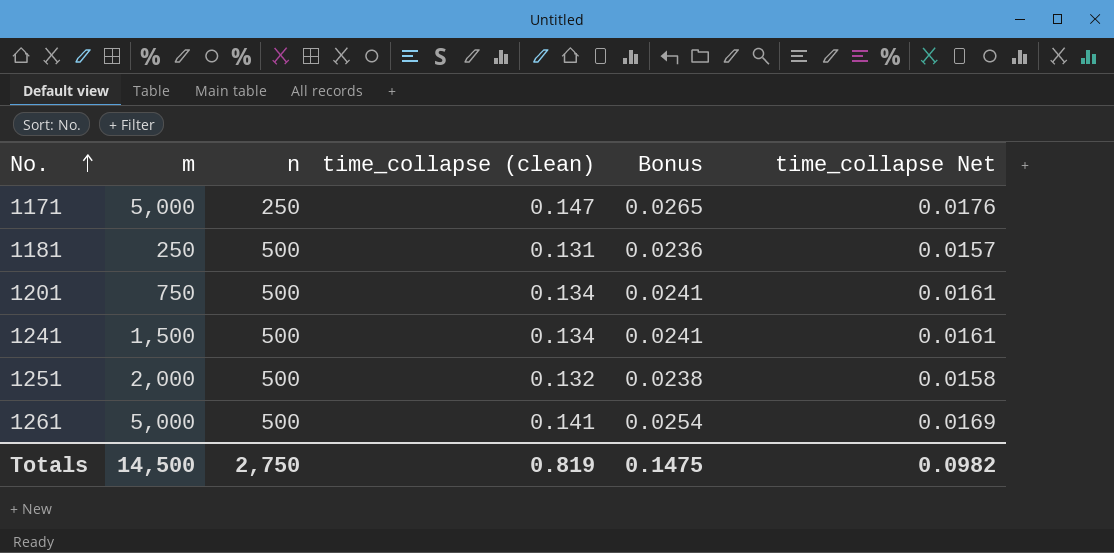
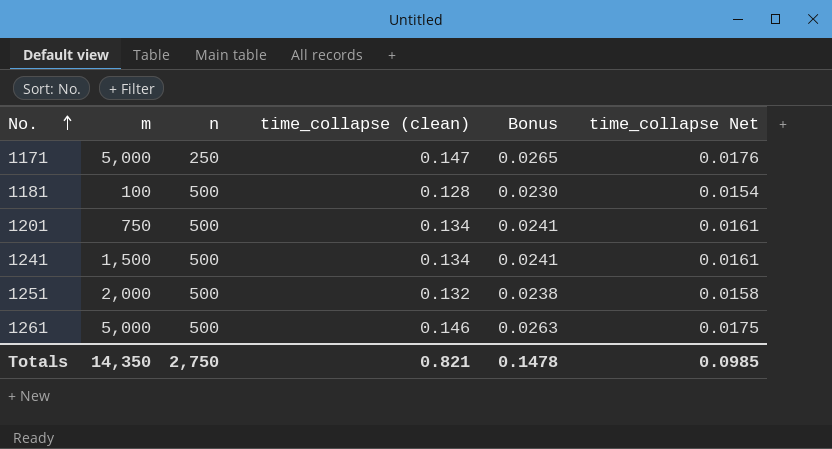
1181 | m: 250 -> 100
1181 | time_collapse (clean): 0.131 -> 0.128
1181 | Bonus: 0.0236 -> 0.0230
1181 | time_collapse Net: 0.0157 -> 0.0154
1261 | time_collapse (clean): 0.141 -> 0.146
1261 | Bonus: 0.0254 -> 0.0263
1261 | time_collapse Net: 0.0169 -> 0.0175
Totals | m: 14,500 -> 14,350
Totals | time_collapse (clean): 0.819 -> 0.821
Totals | Bonus: 0.1475 -> 0.1478
Totals | time_collapse Net: 0.0982 -> 0.0985

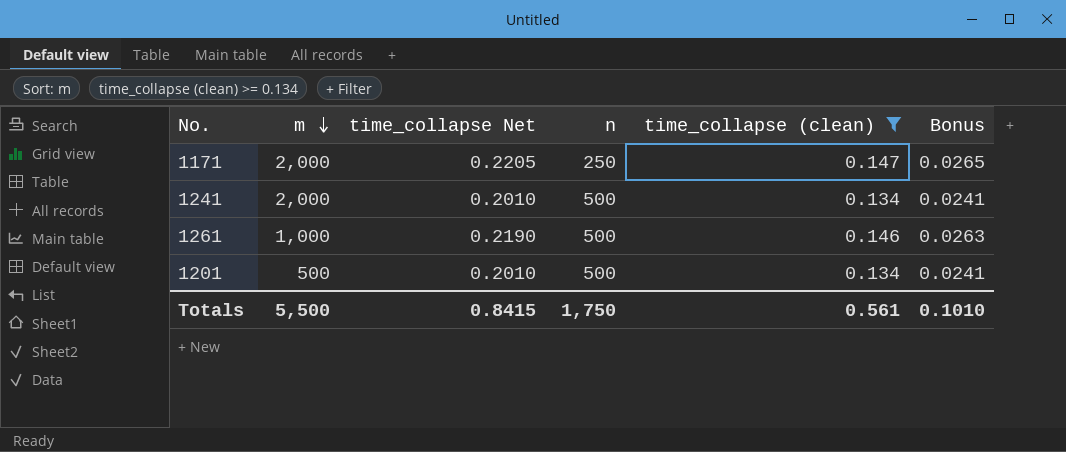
filter: none -> time_collapse (clean) >= 0.134
row order: No. ascending -> m descending
column time_collapse Net | formula: [time_collapse (clean)] * 0.12 -> [time_collapse (clean)] * 1.5
column time_collapse Net | position: 6 -> 3
1171 | m: 5,000 -> 2,000
1241 | m: 1,500 -> 2,000
1261 | m: 5,000 -> 1,000
1201 | m: 750 -> 500
Totals | m: 14,350 -> 5,500
Totals | time_collapse Net: 0.0985 -> 0.8415
Totals | n: 2,750 -> 1,750
Totals | time_collapse (clean): 0.821 -> 0.561
Totals | Bonus: 0.1478 -> 0.1010

